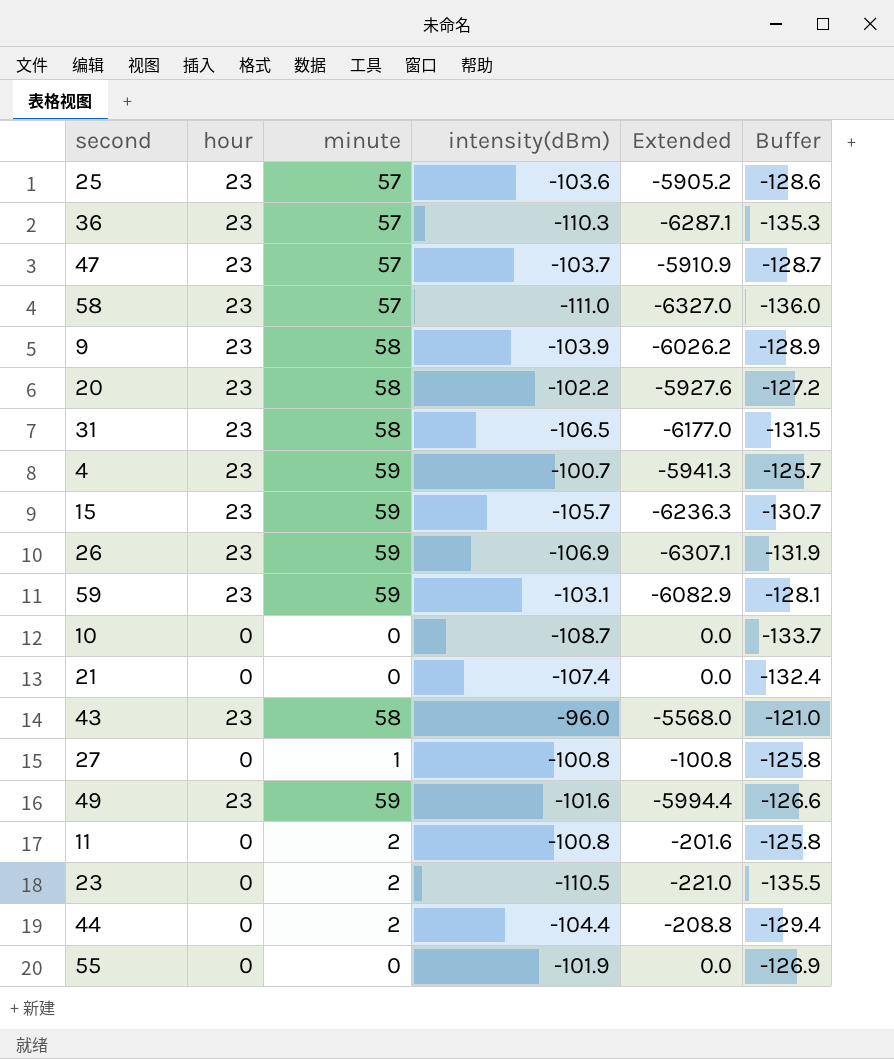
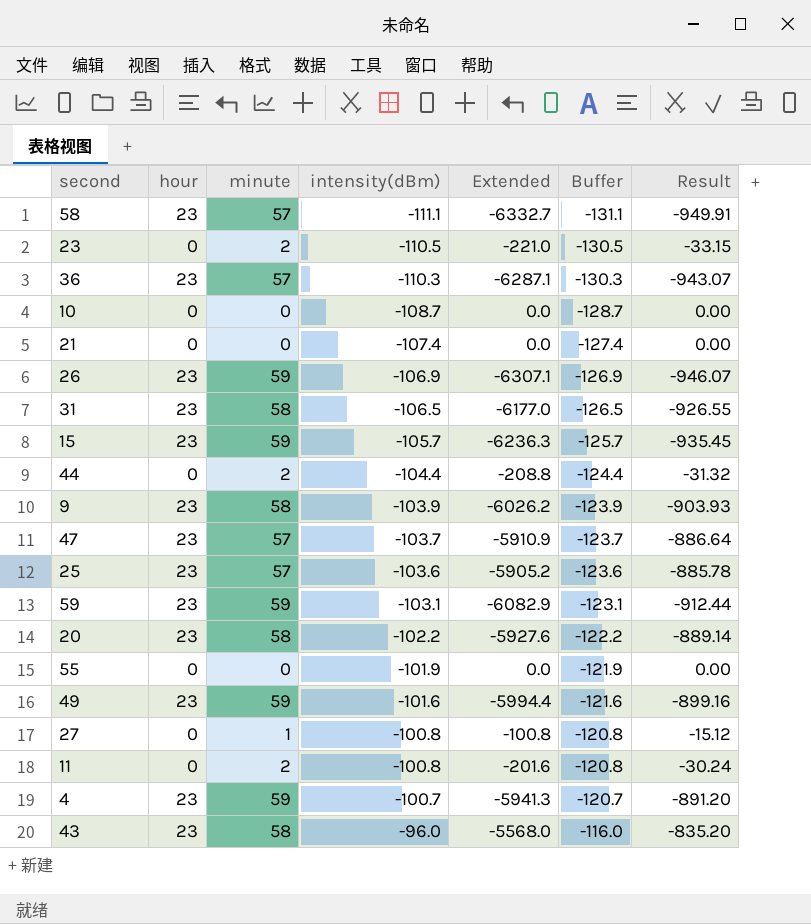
row order: none -> intensity(dBm) ascending
column Buffer | formula: [intensity(dBm)] - 25 -> [intensity(dBm)] - 20
column Result | formula: none -> [Extended] * 0.15
58 | intensity(dBm): -111.0 -> -111.1
58 | Extended: -6327.0 -> -6332.7

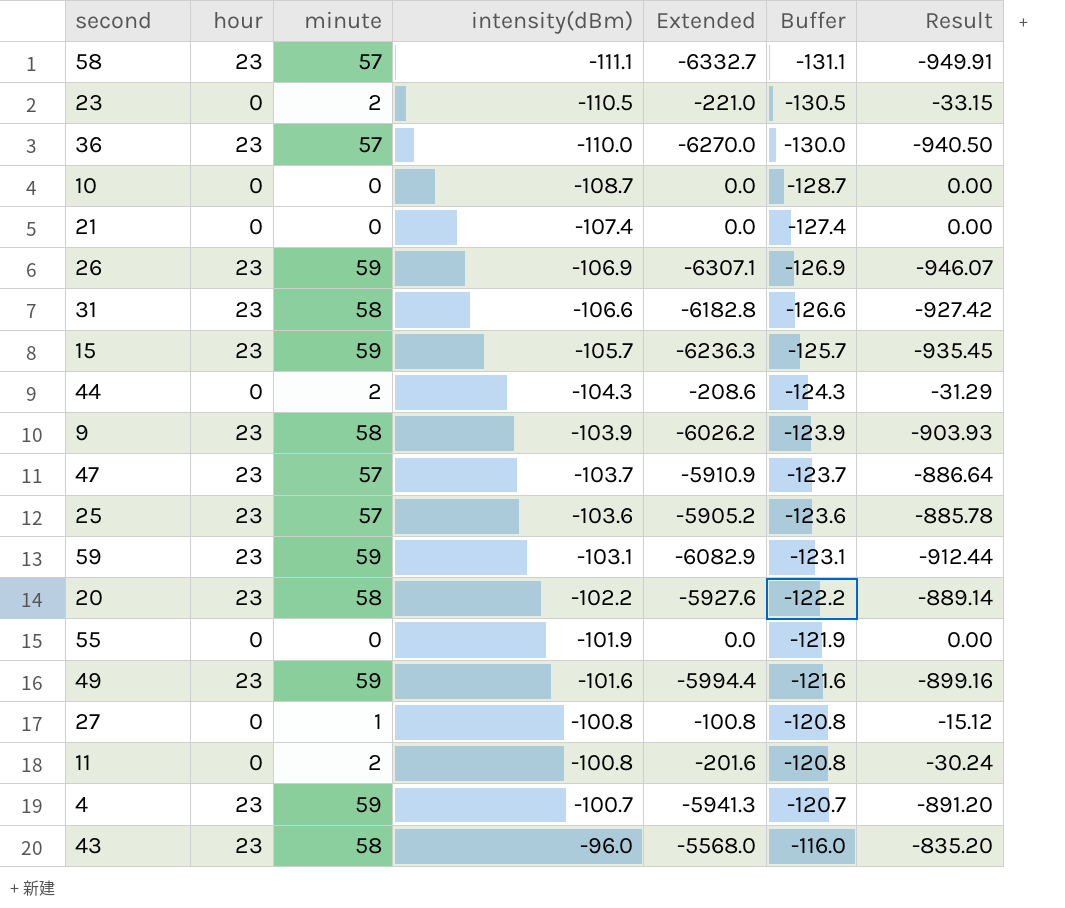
36 | intensity(dBm): -110.3 -> -110.0
36 | Extended: -6287.1 -> -6270.0
36 | Buffer: -130.3 -> -130.0
36 | Result: -943.07 -> -940.50
31 | intensity(dBm): -106.5 -> -106.6
31 | Extended: -6177.0 -> -6182.8
31 | Buffer: -126.5 -> -126.6
31 | Result: -926.55 -> -927.42
44 | intensity(dBm): -104.4 -> -104.3
44 | Extended: -208.8 -> -208.6
44 | Buffer: -124.4 -> -124.3
44 | Result: -31.32 -> -31.29

